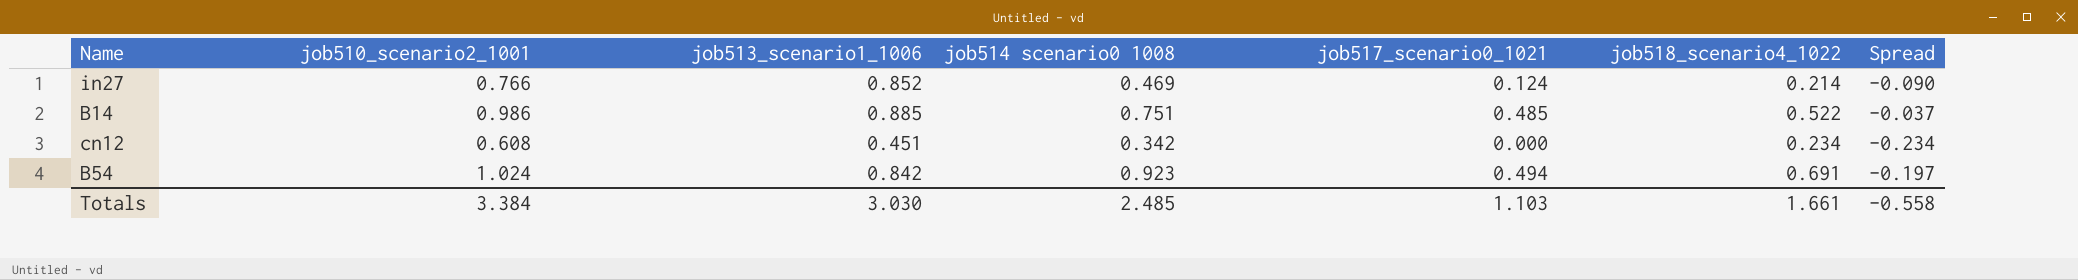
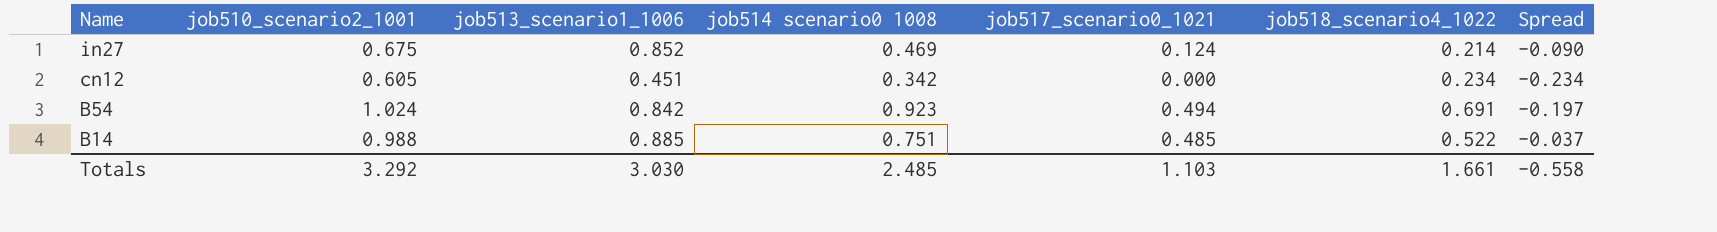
row order: none -> Name descending
in27 | job510_scenario2_1001: 0.766 -> 0.675
cn12 | job510_scenario2_1001: 0.608 -> 0.605
B14 | job510_scenario2_1001: 0.986 -> 0.988
Totals | job510_scenario2_1001: 3.384 -> 3.292

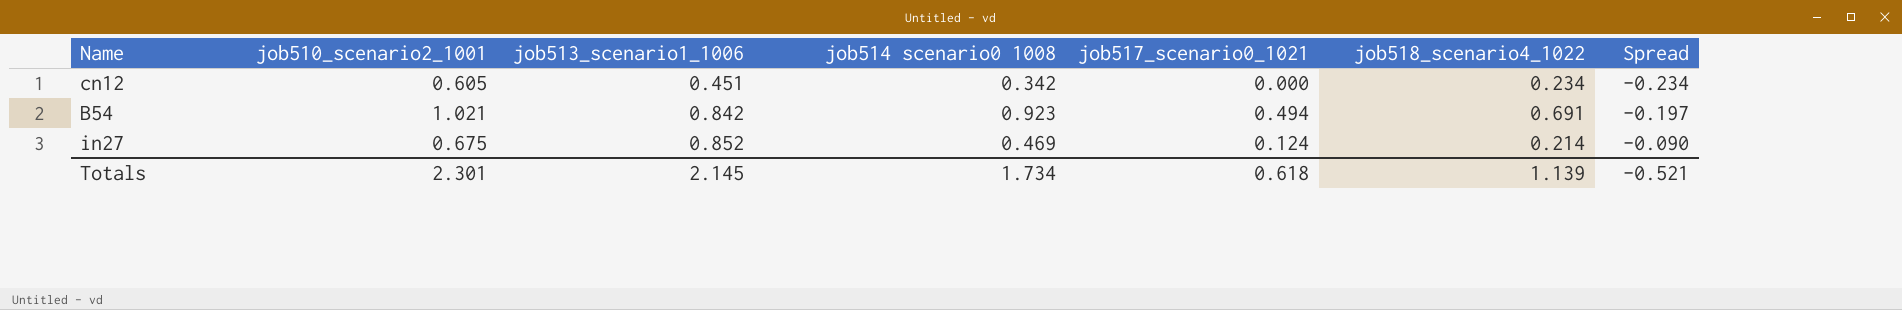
row order: Name descending -> job513_scenario1_1006 ascending
row B14: 0.988 | 0.885 | 0.751 | 0.485 | 0.522 | -0.037 -> none
B54 | job510_scenario2_1001: 1.024 -> 1.021
Totals | job510_scenario2_1001: 3.292 -> 2.301
Totals | job513_scenario1_1006: 3.030 -> 2.145
Totals | job514 scenario0 1008: 2.485 -> 1.734
Totals | job517_scenario0_1021: 1.103 -> 0.618
Totals | job518_scenario4_1022: 1.661 -> 1.139
Totals | Spread: -0.558 -> -0.521

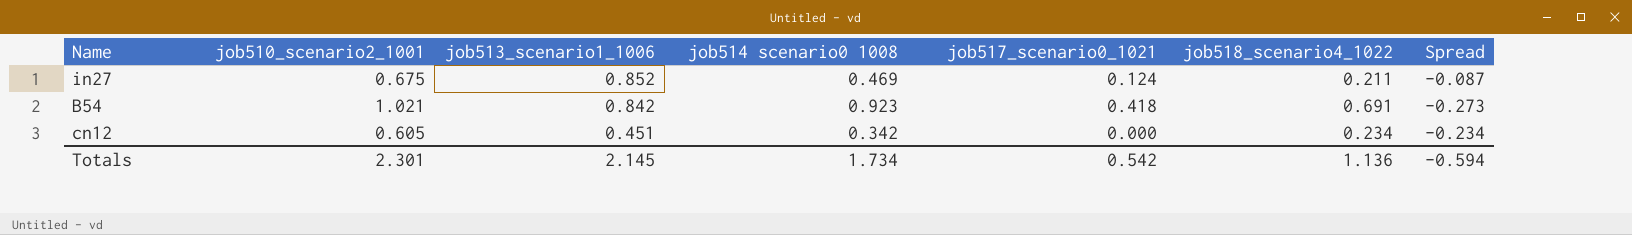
row order: job513_scenario1_1006 ascending -> job513_scenario1_1006 descending
in27 | job518_scenario4_1022: 0.214 -> 0.211
in27 | Spread: -0.090 -> -0.087
B54 | job517_scenario0_1021: 0.494 -> 0.418
B54 | Spread: -0.197 -> -0.273
Totals | job517_scenario0_1021: 0.618 -> 0.542
Totals | job518_scenario4_1022: 1.139 -> 1.136
Totals | Spread: -0.521 -> -0.594

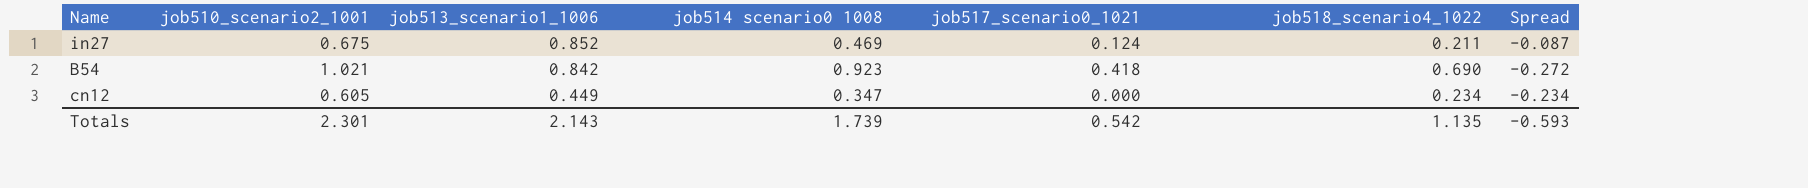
B54 | job518_scenario4_1022: 0.691 -> 0.690
B54 | Spread: -0.273 -> -0.272
cn12 | job513_scenario1_1006: 0.451 -> 0.449
cn12 | job514 scenario0 1008: 0.342 -> 0.347
Totals | job513_scenario1_1006: 2.145 -> 2.143
Totals | job514 scenario0 1008: 1.734 -> 1.739
Totals | job518_scenario4_1022: 1.136 -> 1.135
Totals | Spread: -0.594 -> -0.593

